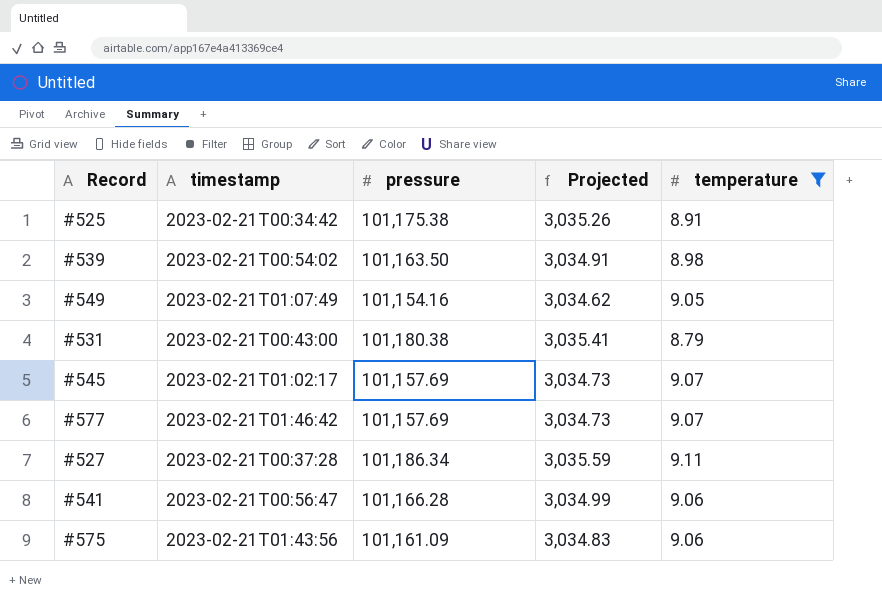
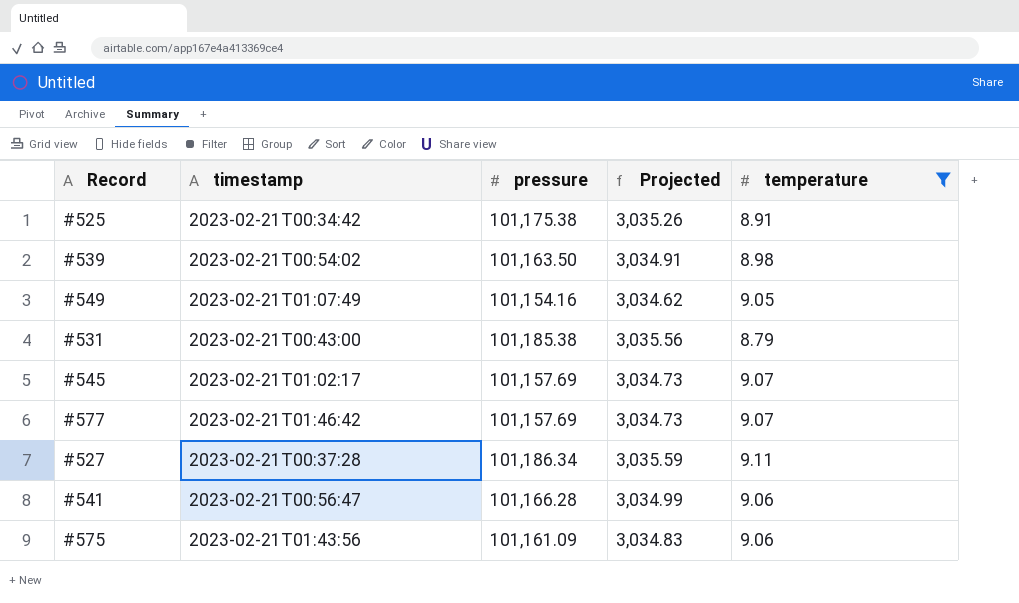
#531 | pressure: 101,180.38 -> 101,185.38
#531 | Projected: 3,035.41 -> 3,035.56

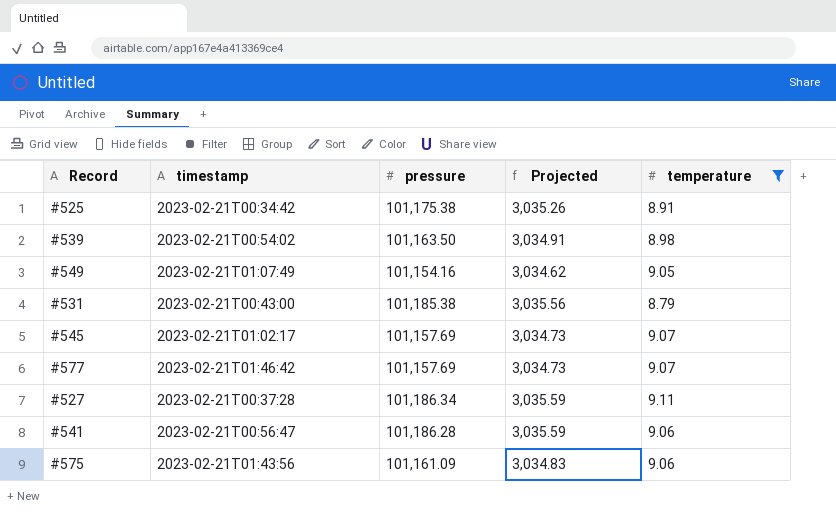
#541 | pressure: 101,166.28 -> 101,186.28
#541 | Projected: 3,034.99 -> 3,035.59

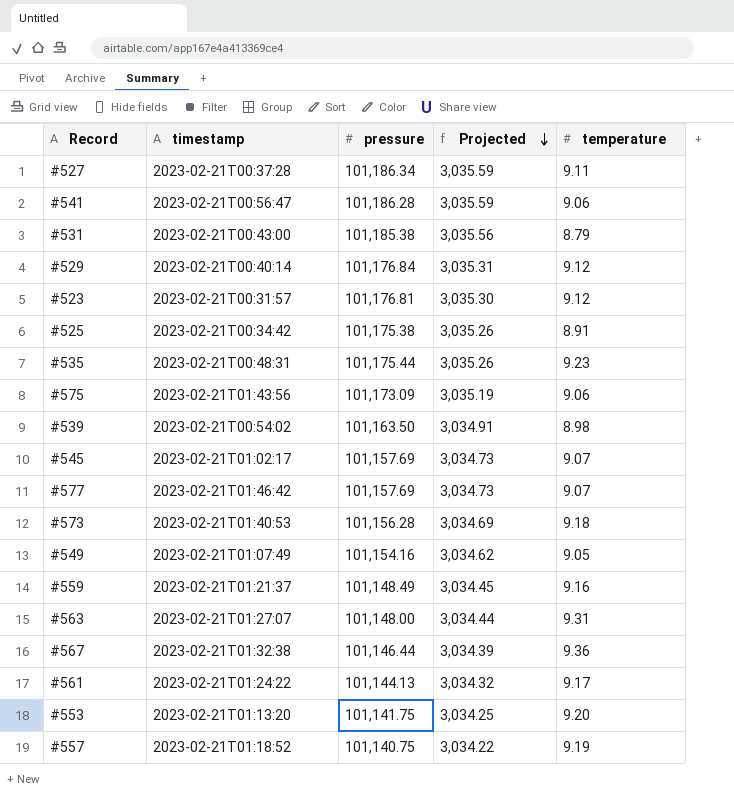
filter: temperature <= 9.11 -> none
row order: none -> Projected descending
#575 | pressure: 101,161.09 -> 101,173.09
#575 | Projected: 3,034.83 -> 3,035.19

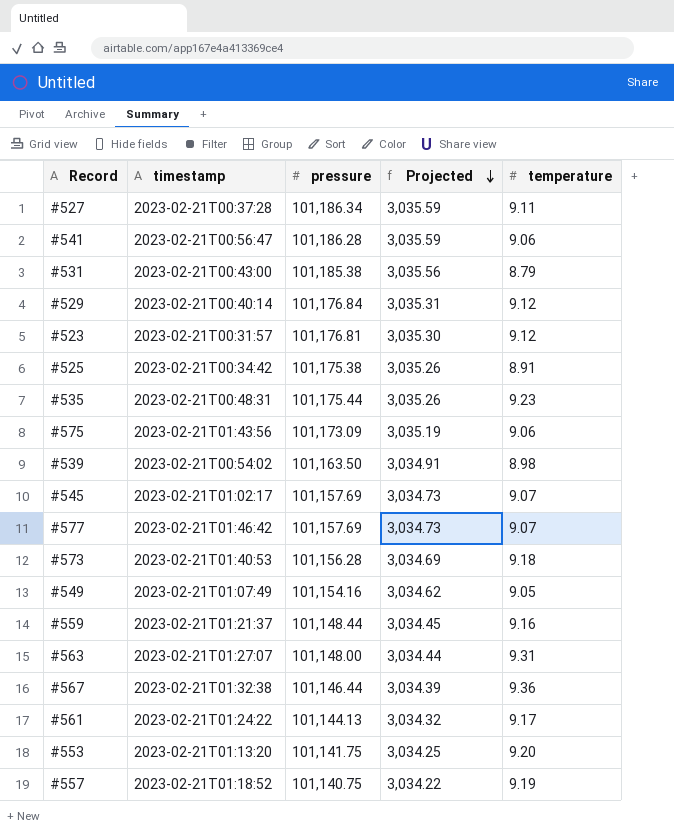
#559 | pressure: 101,148.49 -> 101,148.44

